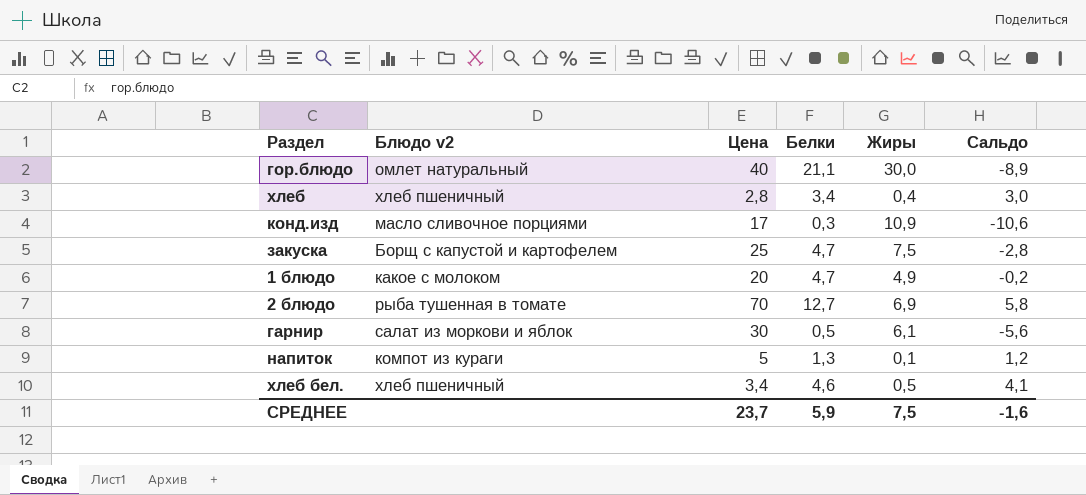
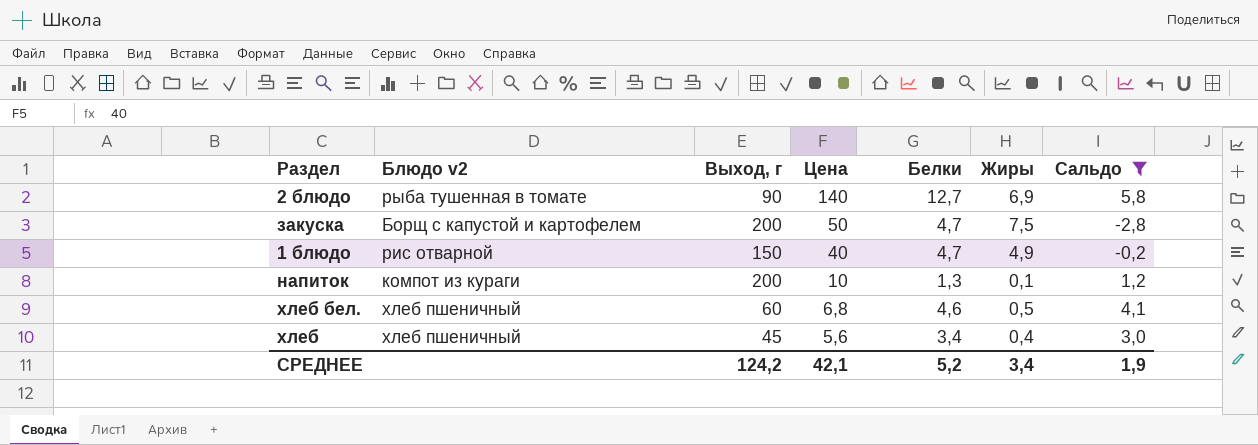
filter: none -> Сальдо >= -2,8
row order: none -> Цена descending
column Выход, г | position: none -> 3
2 блюдо | Цена: 70 -> 140
закуска | Цена: 25 -> 50
1 блюдо | Блюдо v2: какое с молоком -> рис отварной
1 блюдо | Цена: 20 -> 40
напиток | Цена: 5 -> 10
хлеб бел. | Цена: 3,4 -> 6,8
хлеб | Цена: 2,8 -> 5,6
СРЕДНЕЕ | Цена: 23,7 -> 42,1
СРЕДНЕЕ | Белки: 5,9 -> 5,2
СРЕДНЕЕ | Жиры: 7,5 -> 3,4
СРЕДНЕЕ | Сальдо: -1,6 -> 1,9

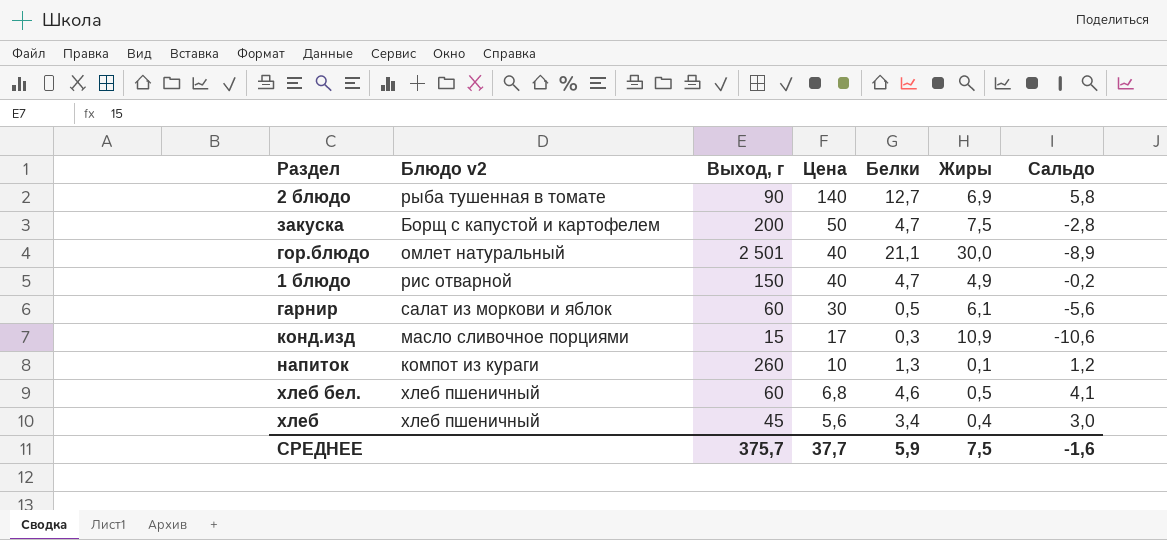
filter: Сальдо >= -2,8 -> none
напиток | Выход, г: 200 -> 260
СРЕДНЕЕ | Выход, г: 124,2 -> 375,7
СРЕДНЕЕ | Цена: 42,1 -> 37,7
СРЕДНЕЕ | Белки: 5,2 -> 5,9
СРЕДНЕЕ | Жиры: 3,4 -> 7,5
СРЕДНЕЕ | Сальдо: 1,9 -> -1,6

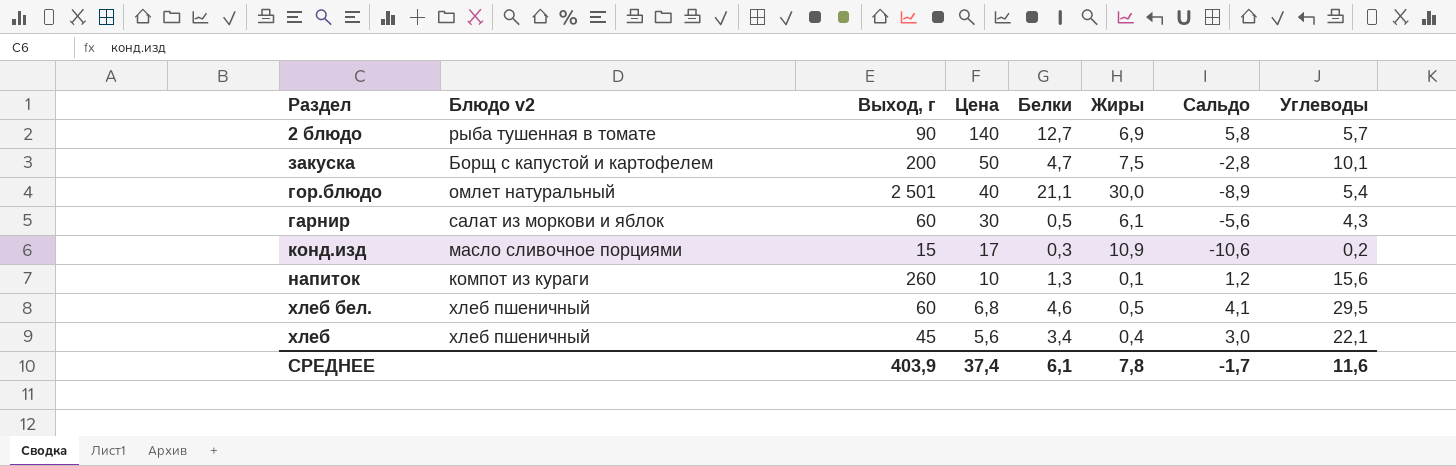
column Углеводы | position: none -> 8
row 1 блюдо: рис отварной | 150 | 40 | 4,7 | 4,9 | -0,2 -> none
СРЕДНЕЕ | Выход, г: 375,7 -> 403,9
СРЕДНЕЕ | Цена: 37,7 -> 37,4
СРЕДНЕЕ | Белки: 5,9 -> 6,1
СРЕДНЕЕ | Жиры: 7,5 -> 7,8
СРЕДНЕЕ | Сальдо: -1,6 -> -1,7

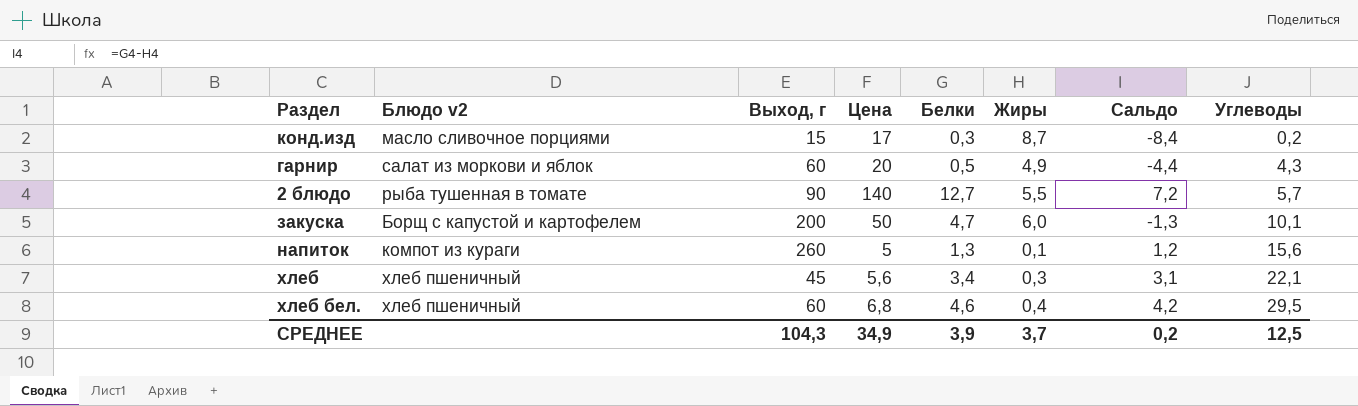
row order: Цена descending -> Углеводы ascending
row гор.блюдо: омлет натуральный | 2 501 | 40 | 21,1 | 30,0 | -8,9 | 5,4 -> none
конд.изд | Жиры: 10,9 -> 8,7
конд.изд | Сальдо: -10,6 -> -8,4
гарнир | Цена: 30 -> 20
гарнир | Жиры: 6,1 -> 4,9
гарнир | Сальдо: -5,6 -> -4,4
2 блюдо | Жиры: 6,9 -> 5,5
2 блюдо | Сальдо: 5,8 -> 7,2
закуска | Жиры: 7,5 -> 6,0
закуска | Сальдо: -2,8 -> -1,3
напиток | Цена: 10 -> 5
хлеб | Жиры: 0,4 -> 0,3
хлеб | Сальдо: 3,0 -> 3,1
хлеб бел. | Жиры: 0,5 -> 0,4
хлеб бел. | Сальдо: 4,1 -> 4,2
СРЕДНЕЕ | Выход, г: 403,9 -> 104,3
СРЕДНЕЕ | Цена: 37,4 -> 34,9
СРЕДНЕЕ | Белки: 6,1 -> 3,9
СРЕДНЕЕ | Жиры: 7,8 -> 3,7
СРЕДНЕЕ | Сальдо: -1,7 -> 0,2
СРЕДНЕЕ | Углеводы: 11,6 -> 12,5

